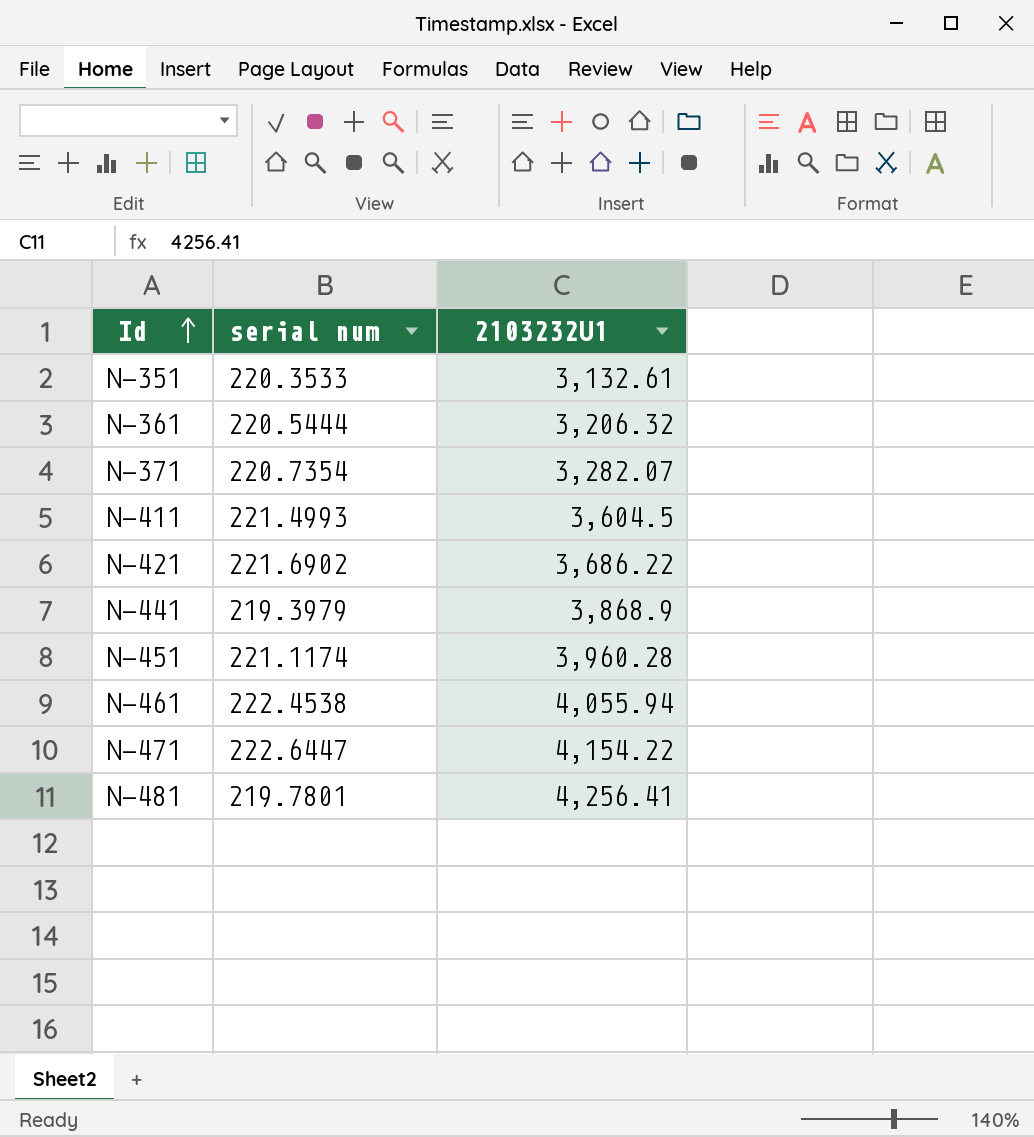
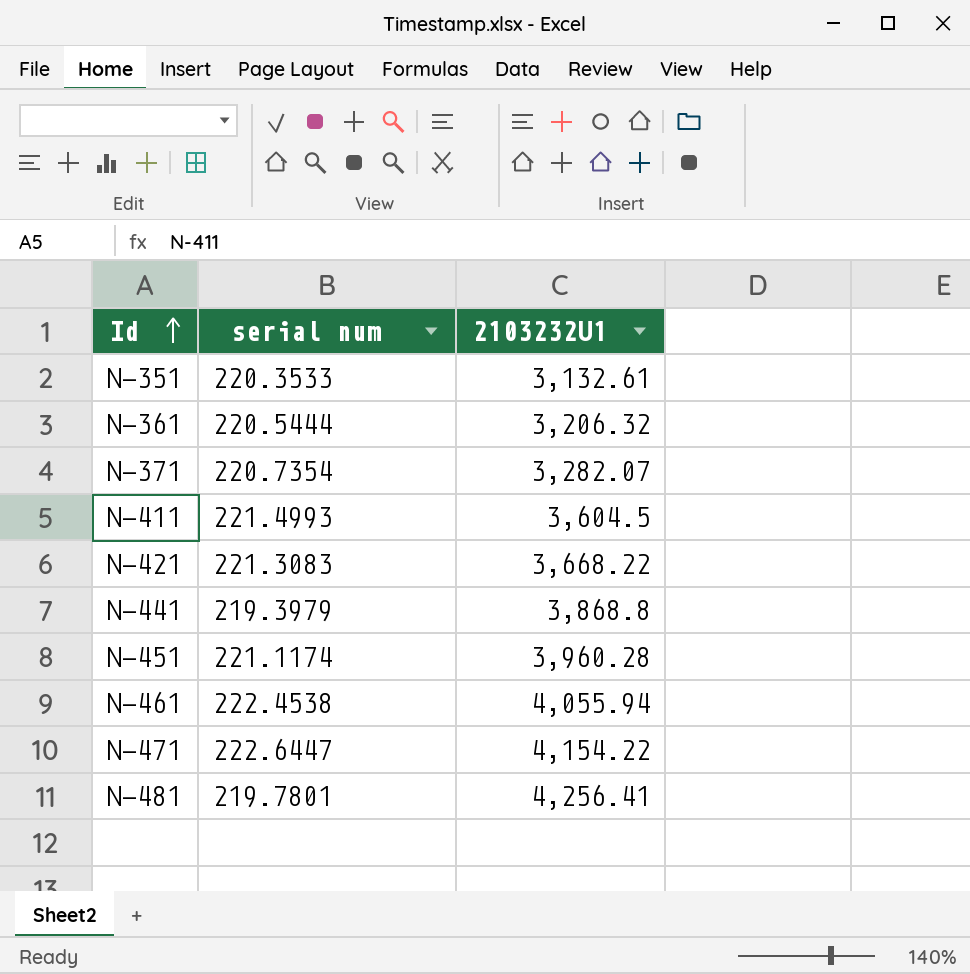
N-421 | serial num: 221.6902 -> 221.3083
N-421 | 2103232U1: 3,686.22 -> 3,668.22
N-441 | 2103232U1: 3,868.9 -> 3,868.8

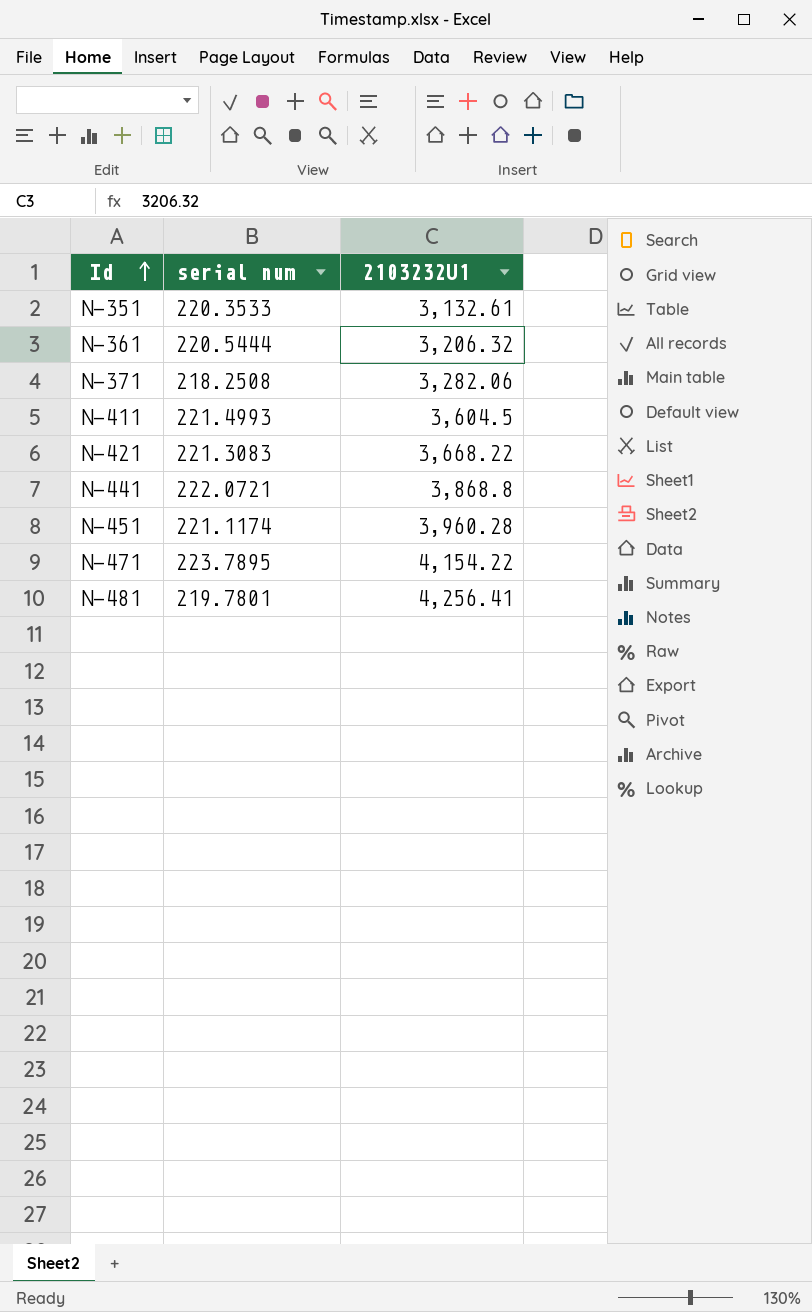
row N-461: 222.4538 | 4,055.94 -> none
N-371 | serial num: 220.7354 -> 218.2508
N-371 | 2103232U1: 3,282.07 -> 3,282.06
N-441 | serial num: 219.3979 -> 222.0721
N-471 | serial num: 222.6447 -> 223.7895

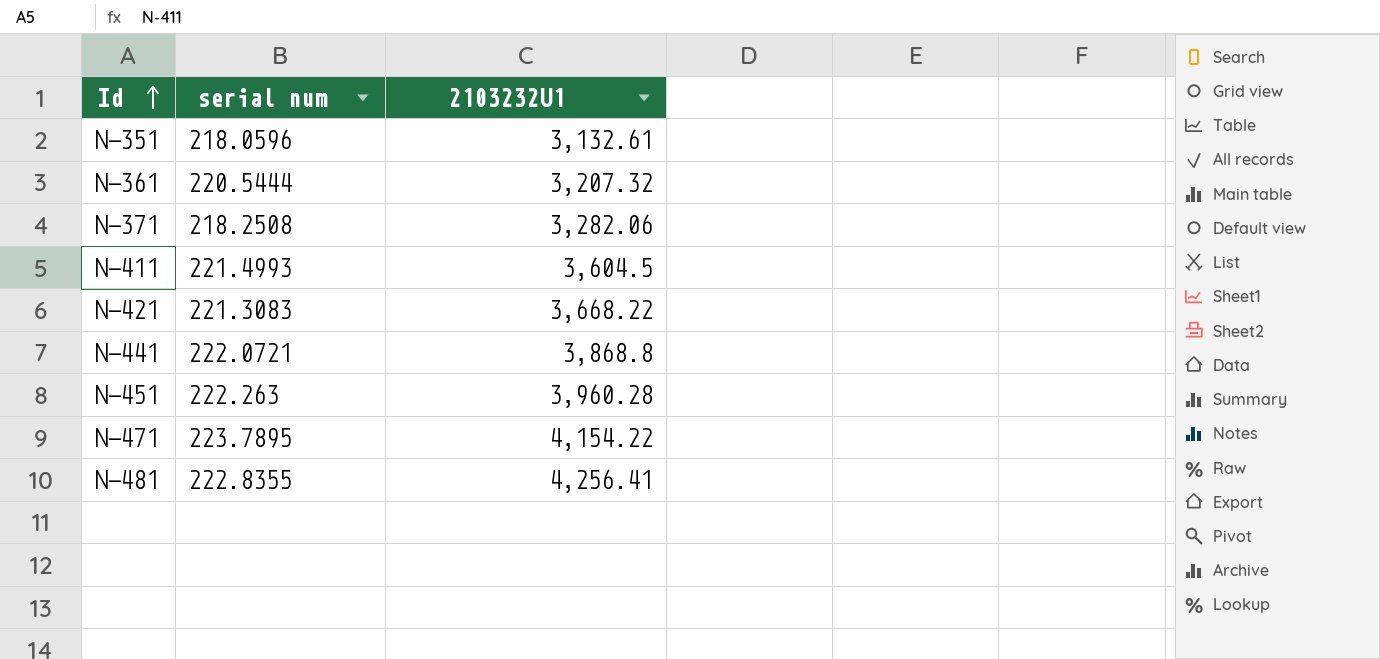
N-351 | serial num: 220.3533 -> 218.0596
N-361 | 2103232U1: 3,206.32 -> 3,207.32
N-451 | serial num: 221.1174 -> 222.263
N-481 | serial num: 219.7801 -> 222.8355

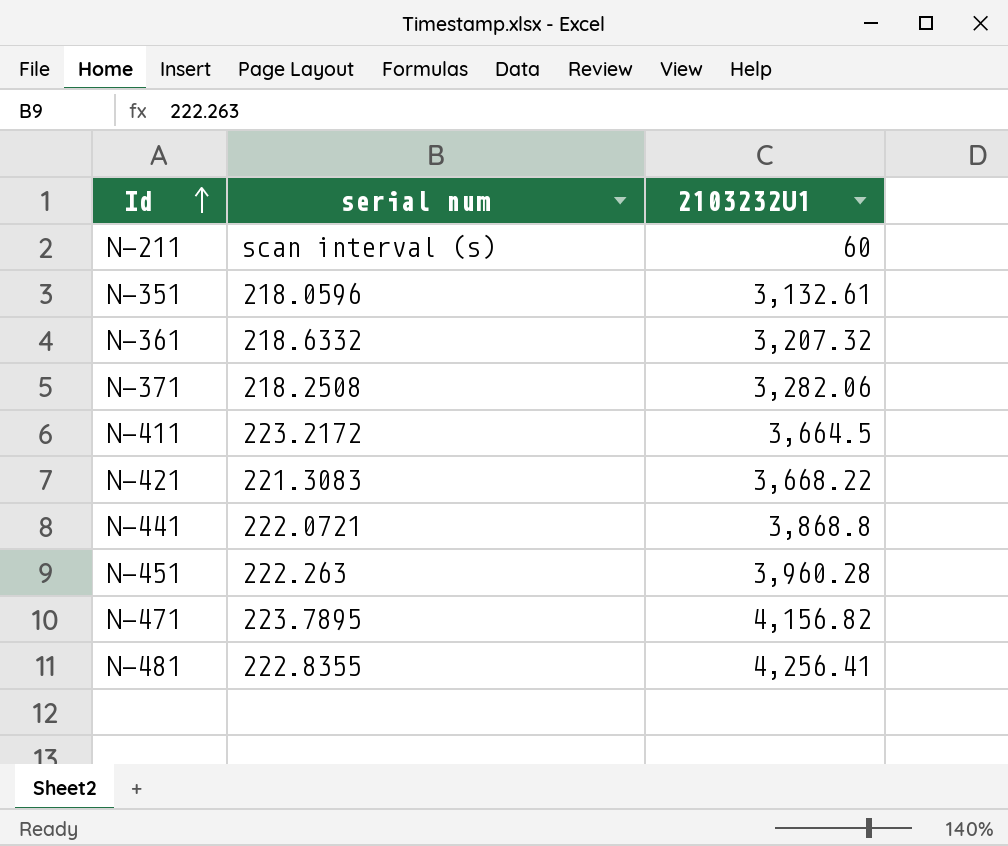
row N-211: none -> scan interval (s) | 60
N-361 | serial num: 220.5444 -> 218.6332
N-411 | serial num: 221.4993 -> 223.2172
N-411 | 2103232U1: 3,604.5 -> 3,664.5
N-471 | 2103232U1: 4,154.22 -> 4,156.82

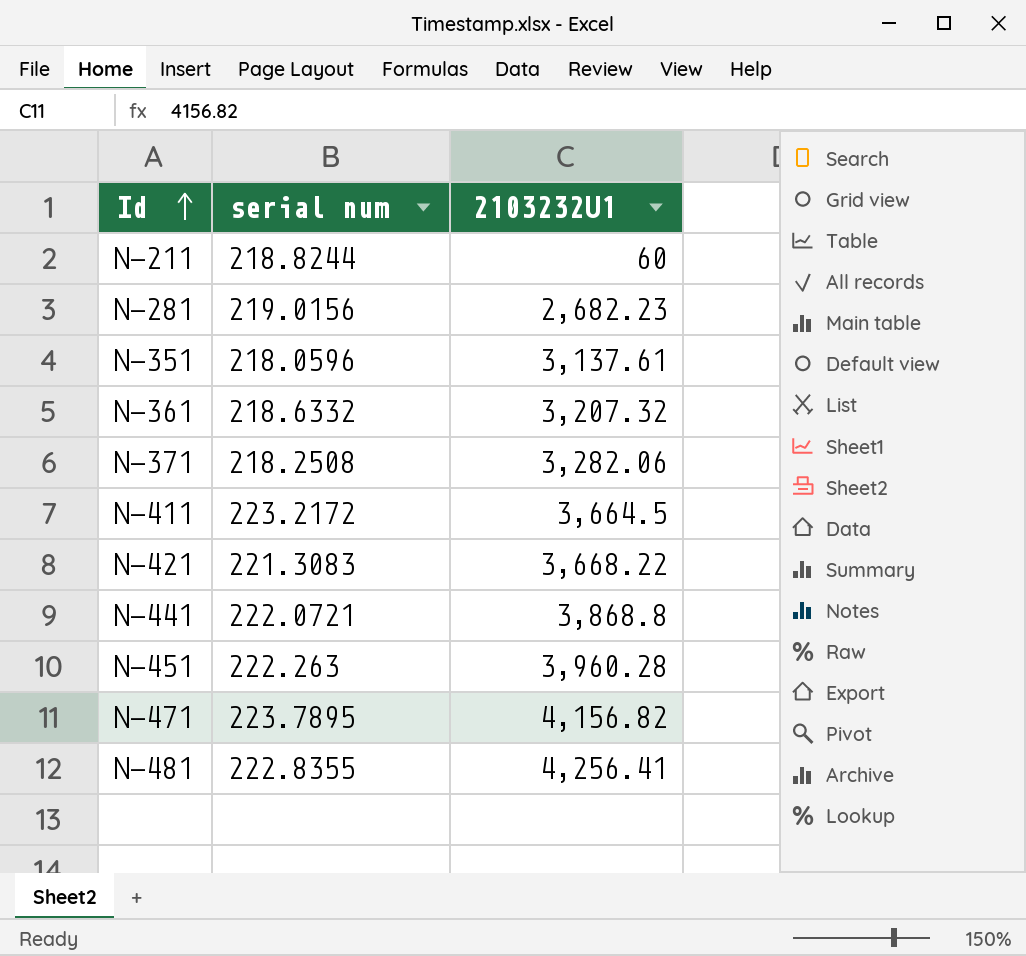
N-211 | serial num: scan interval (s) -> 218.8244
row N-281: none -> 219.0156 | 2,682.23
N-351 | 2103232U1: 3,132.61 -> 3,137.61

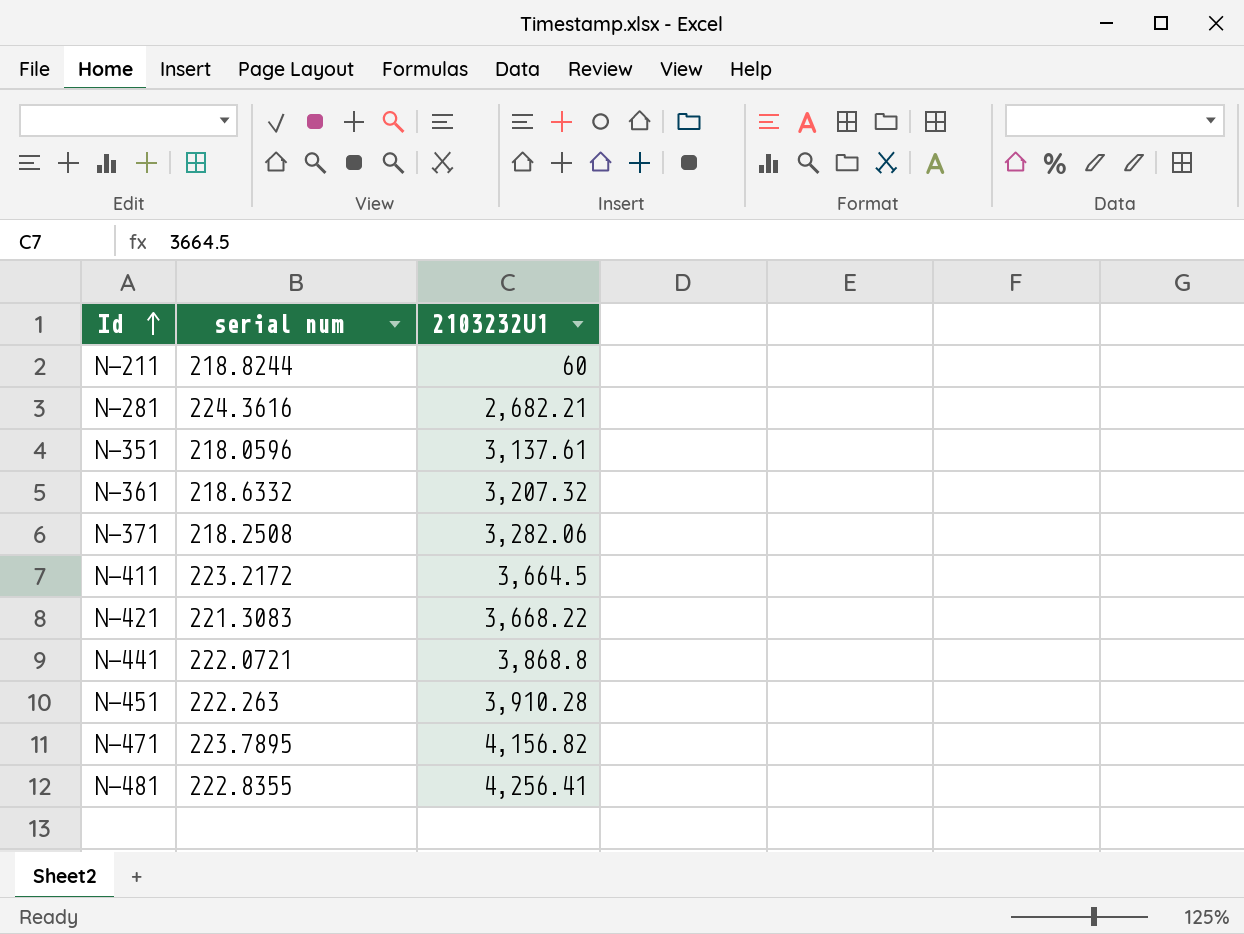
N-281 | serial num: 219.0156 -> 224.3616
N-281 | 2103232U1: 2,682.23 -> 2,682.21
N-451 | 2103232U1: 3,960.28 -> 3,910.28

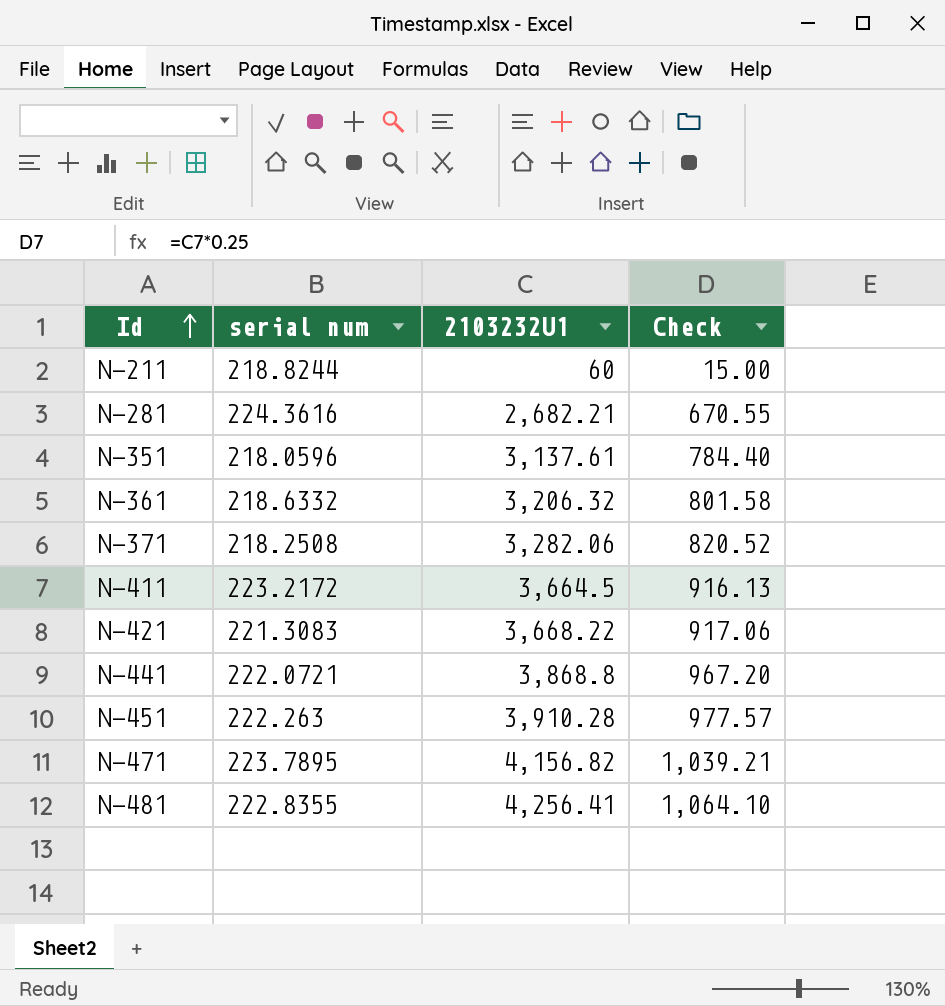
column Check | formula: none -> [2103232U1] * 0.25
N-361 | 2103232U1: 3,207.32 -> 3,206.32

